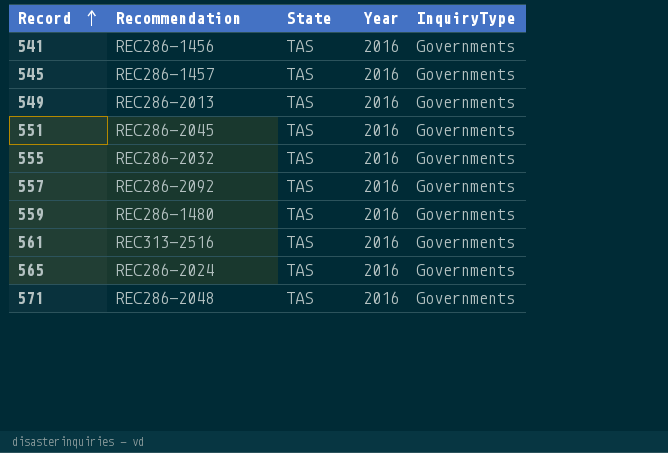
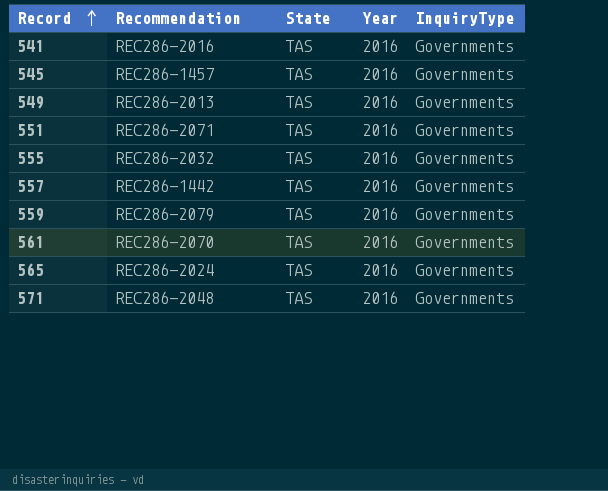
541 | Recommendation: REC286-1456 -> REC286-2016
551 | Recommendation: REC286-2045 -> REC286-2071
557 | Recommendation: REC286-2092 -> REC286-1442
559 | Recommendation: REC286-1480 -> REC286-2079
561 | Recommendation: REC313-2516 -> REC286-2070

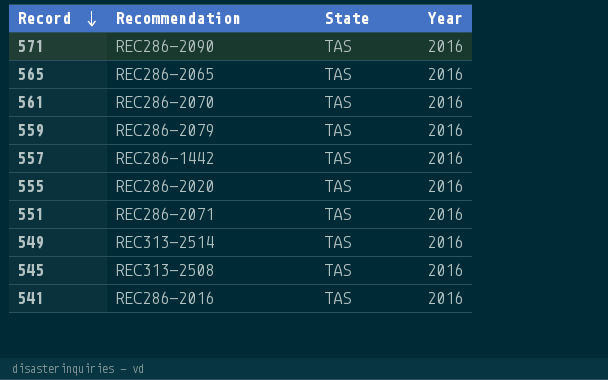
row order: Record ascending -> Record descending
column InquiryType | position: 5 -> none
571 | Recommendation: REC286-2048 -> REC286-2090
565 | Recommendation: REC286-2024 -> REC286-2065
555 | Recommendation: REC286-2032 -> REC286-2020
549 | Recommendation: REC286-2013 -> REC313-2514
545 | Recommendation: REC286-1457 -> REC313-2508

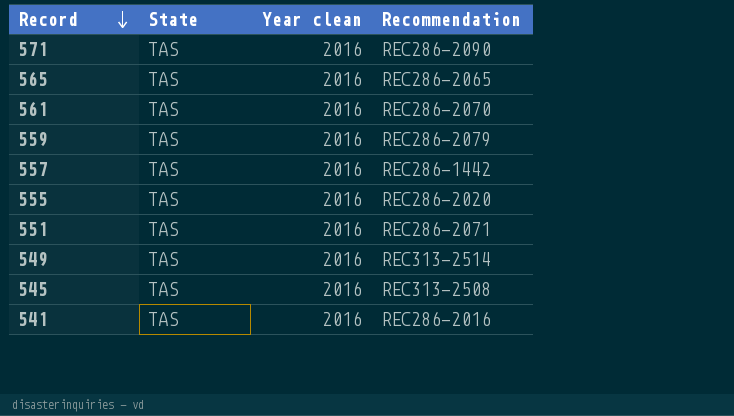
column name: Year -> Year clean
column Recommendation | position: 2 -> 4

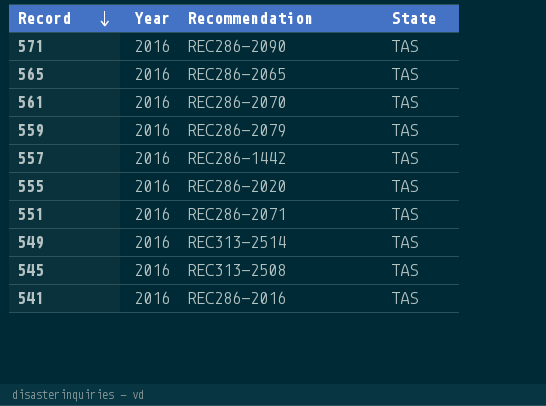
column name: Year clean -> Year
column State | position: 2 -> 4

